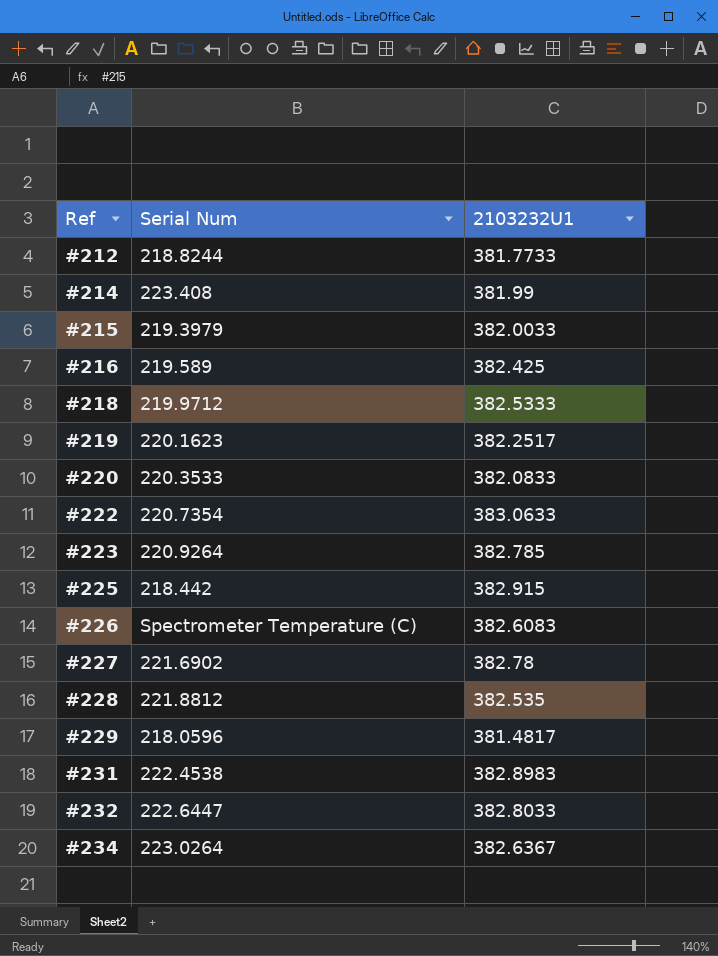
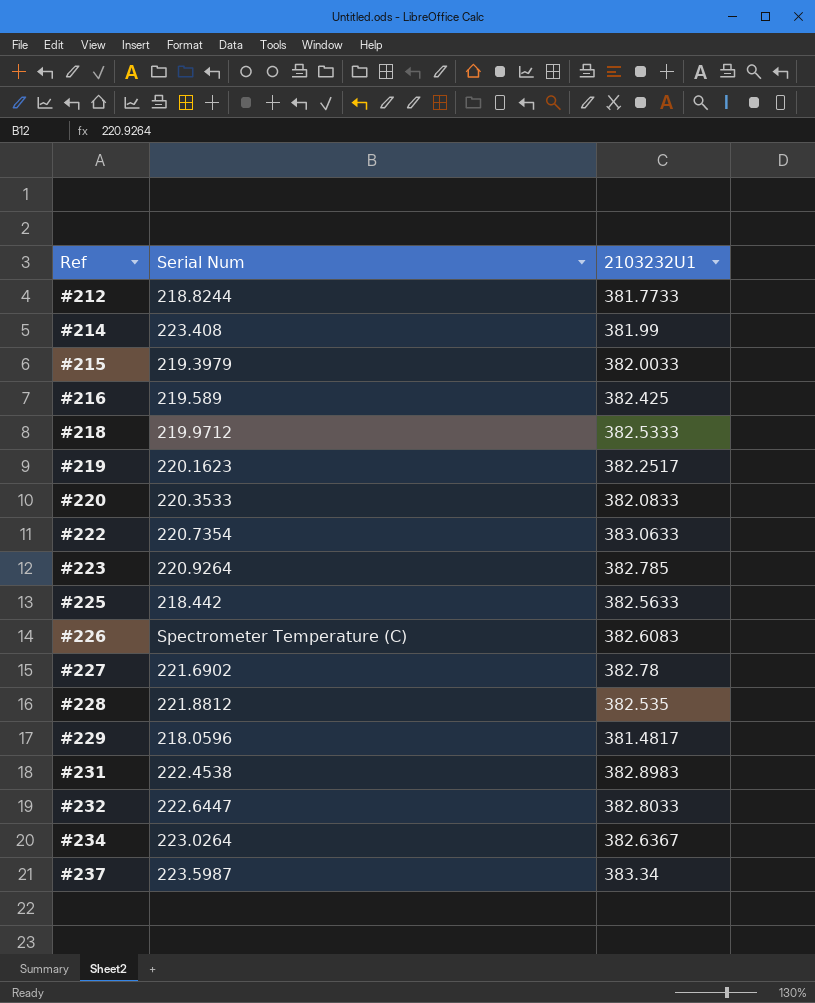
#225 | 2103232U1: 382.915 -> 382.5633
row #237: none -> 223.5987 | 383.34

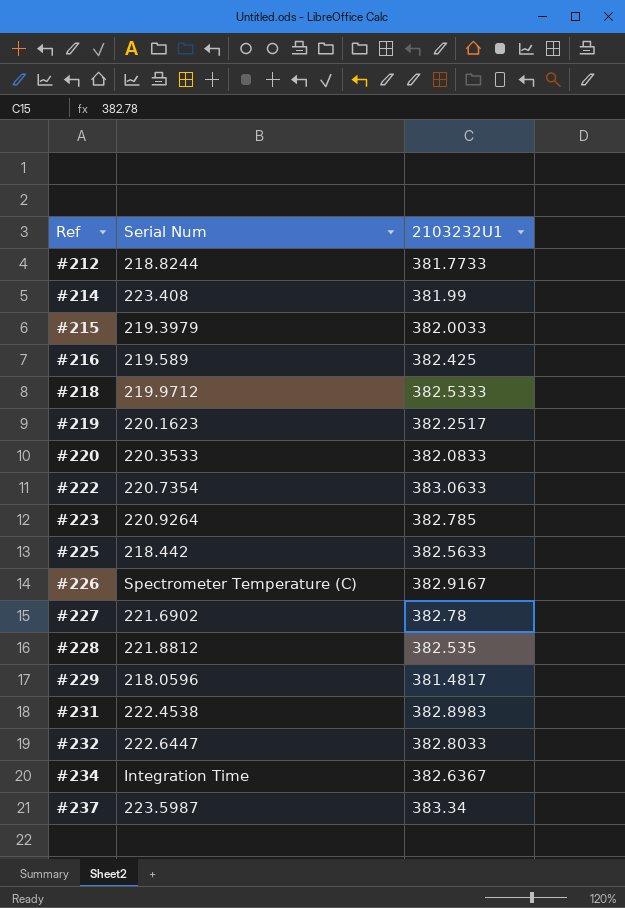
#226 | 2103232U1: 382.6083 -> 382.9167
#234 | Serial Num: 223.0264 -> Integration Time

